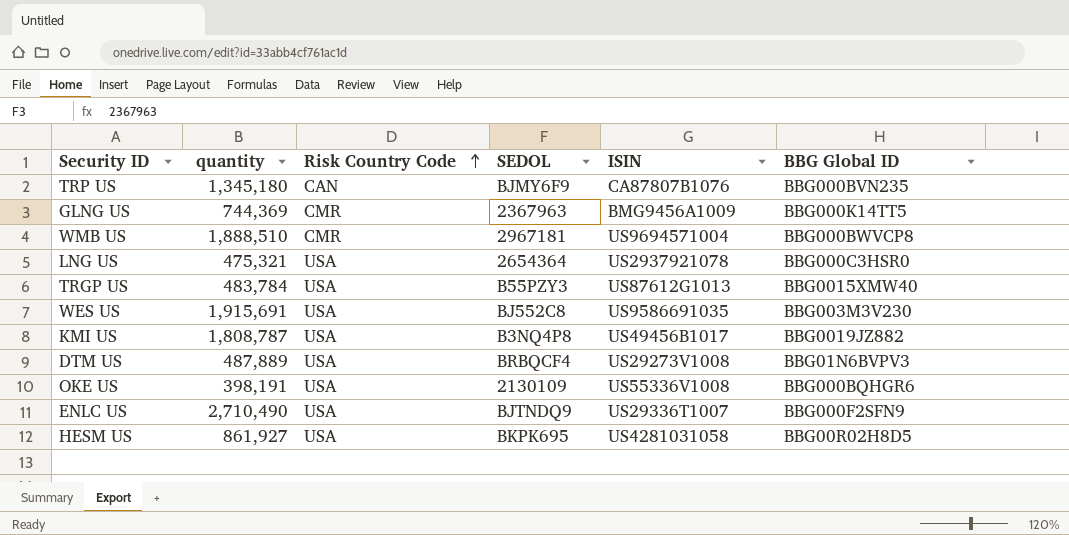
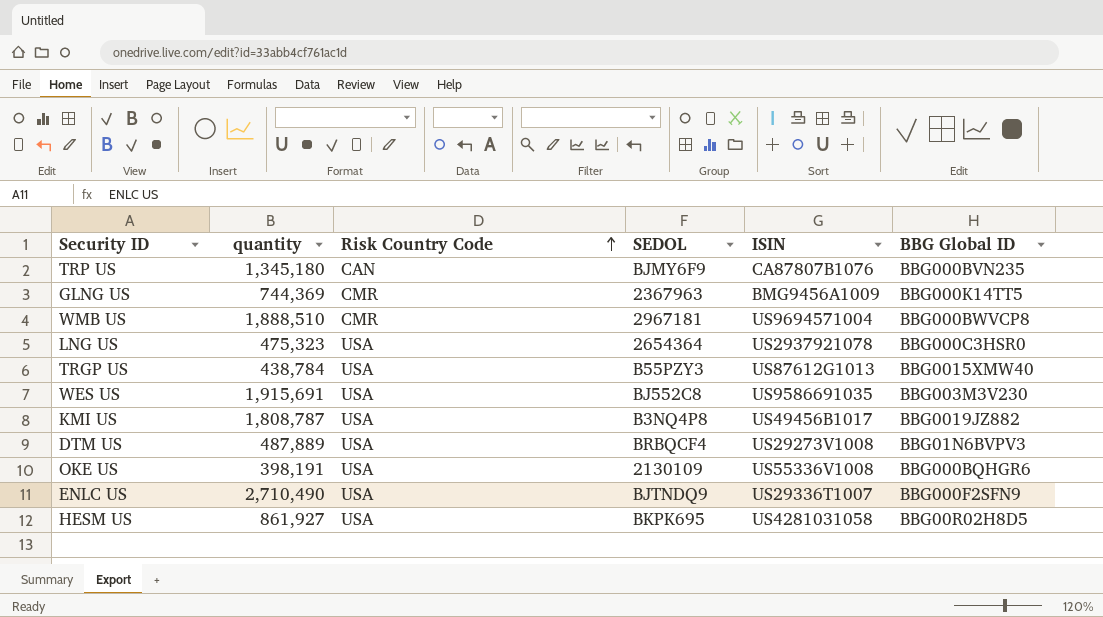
LNG US | quantity: 475,321 -> 475,323
TRGP US | quantity: 483,784 -> 438,784

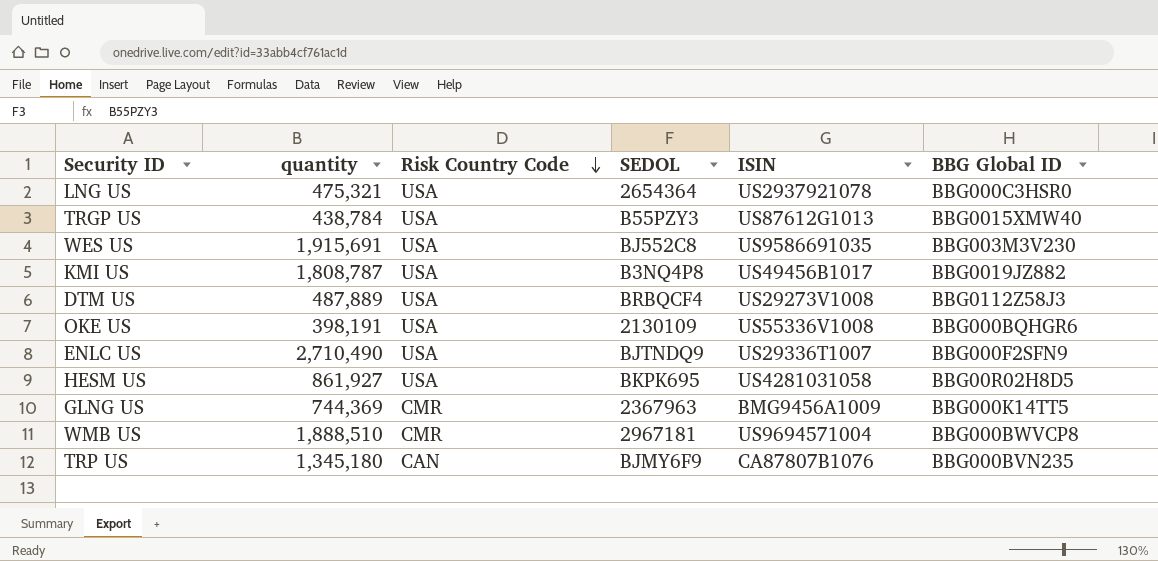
row order: Risk Country Code ascending -> Risk Country Code descending
LNG US | quantity: 475,323 -> 475,321
DTM US | BBG Global ID: BBG01N6BVPV3 -> BBG0112Z58J3

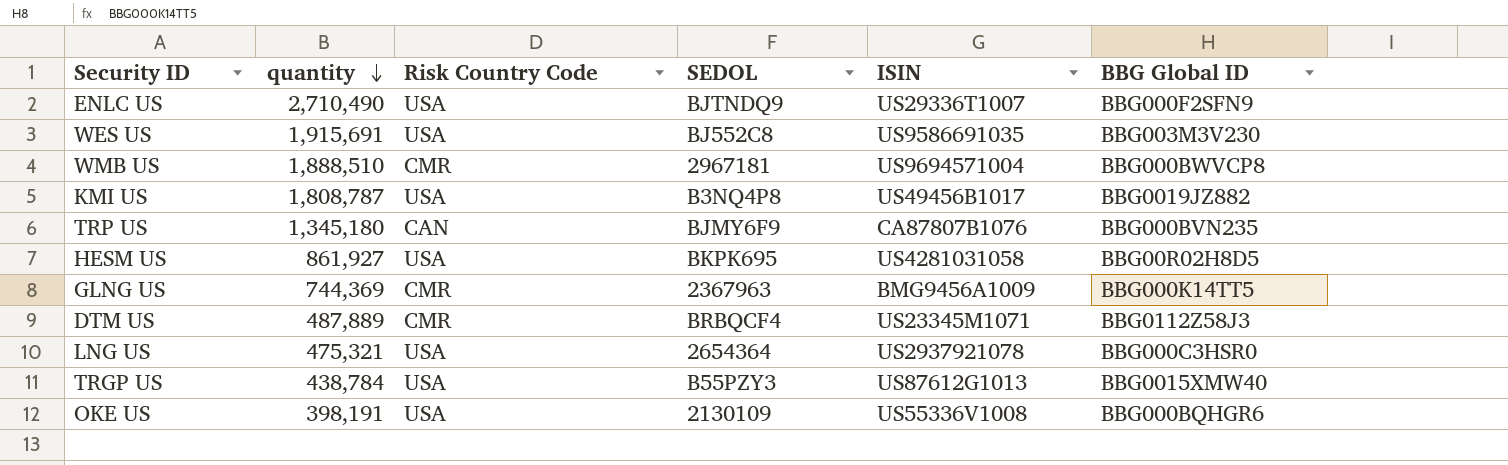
row order: Risk Country Code descending -> quantity descending
DTM US | Risk Country Code: USA -> CMR
DTM US | ISIN: US29273V1008 -> US23345M1071

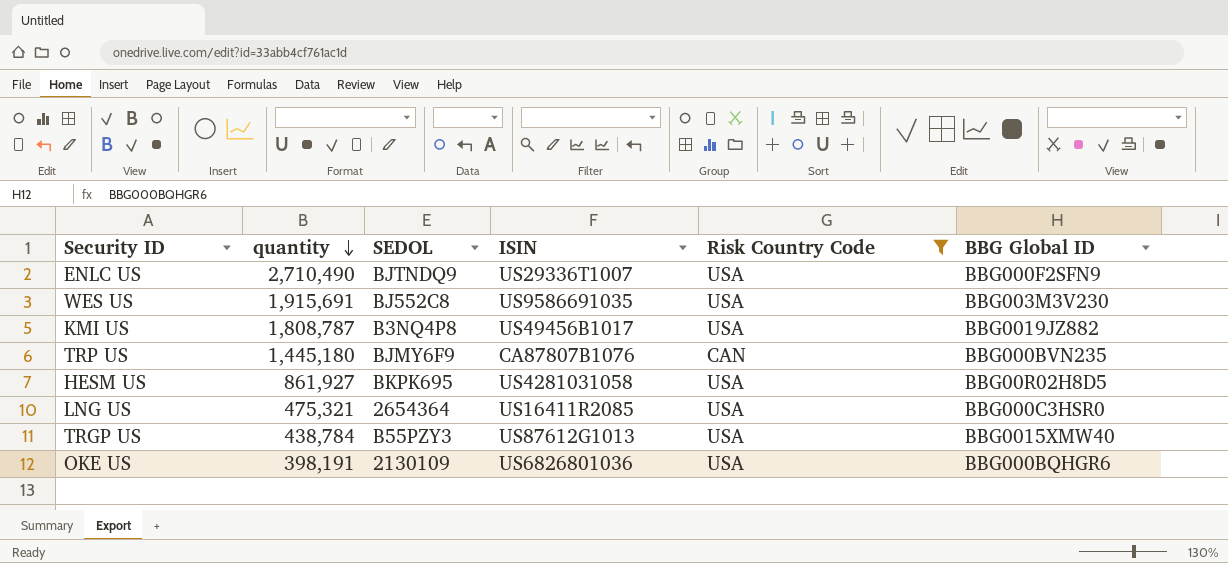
filter: none -> Risk Country Code != CMR
column Risk Country Code | position: 3 -> 5
TRP US | quantity: 1,345,180 -> 1,445,180
LNG US | ISIN: US2937921078 -> US16411R2085
OKE US | ISIN: US55336V1008 -> US6826801036

